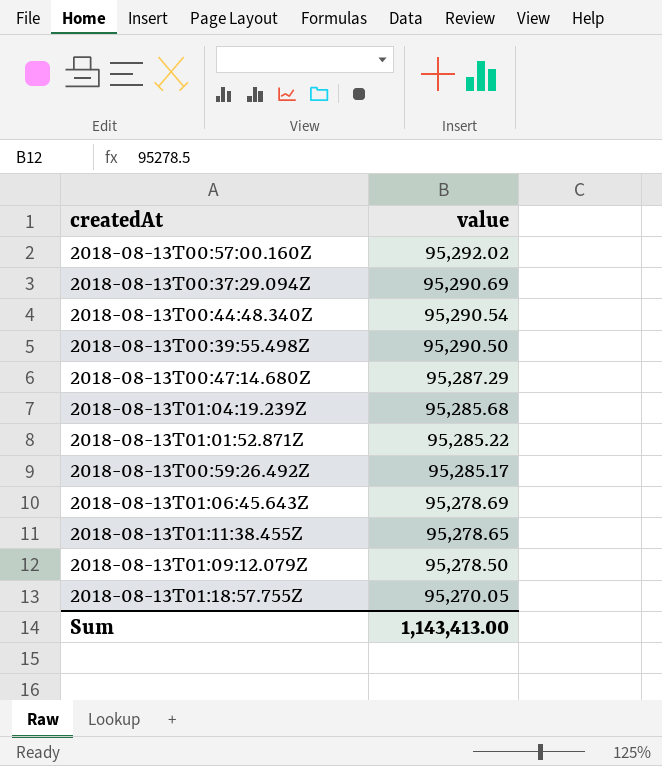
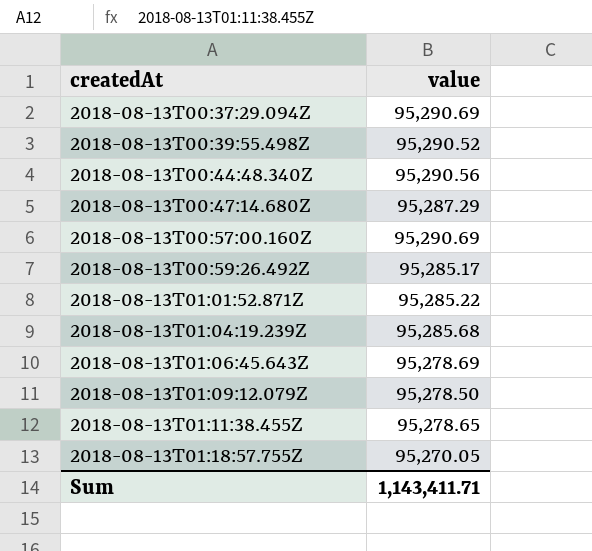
row order: value descending -> createdAt ascending
2018-08-13T00:39:55.498Z | value: 95,290.50 -> 95,290.52
2018-08-13T00:44:48.340Z | value: 95,290.54 -> 95,290.56
2018-08-13T00:57:00.160Z | value: 95,292.02 -> 95,290.69
Sum | value: 1,143,413.00 -> 1,143,411.71

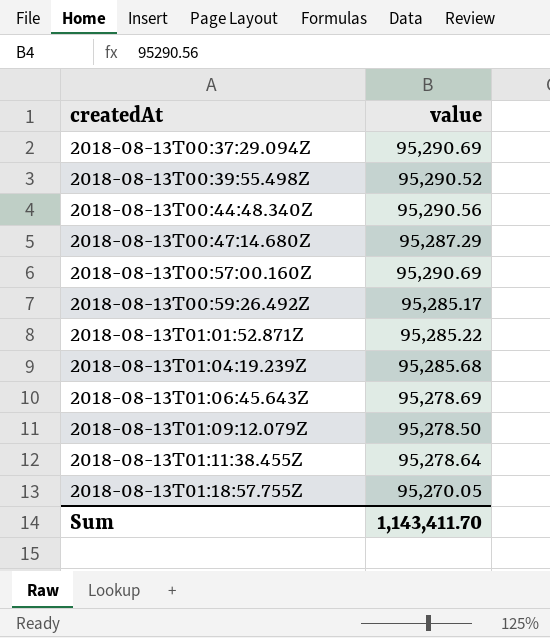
2018-08-13T01:11:38.455Z | value: 95,278.65 -> 95,278.64
Sum | value: 1,143,411.71 -> 1,143,411.70

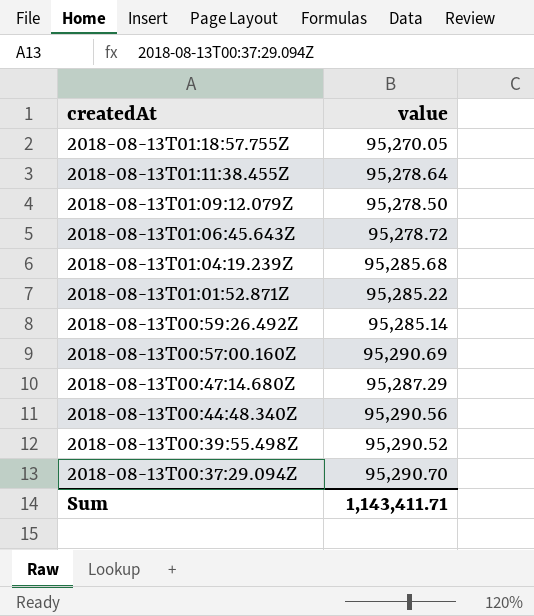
row order: createdAt ascending -> createdAt descending
2018-08-13T01:06:45.643Z | value: 95,278.69 -> 95,278.72
2018-08-13T00:59:26.492Z | value: 95,285.17 -> 95,285.14
2018-08-13T00:37:29.094Z | value: 95,290.69 -> 95,290.70
Sum | value: 1,143,411.70 -> 1,143,411.71

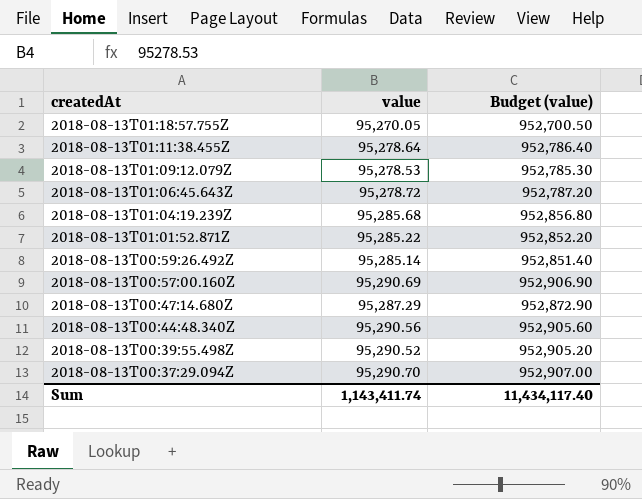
column Budget (value) | formula: none -> [value] * 10
2018-08-13T01:09:12.079Z | value: 95,278.50 -> 95,278.53
Sum | value: 1,143,411.71 -> 1,143,411.74

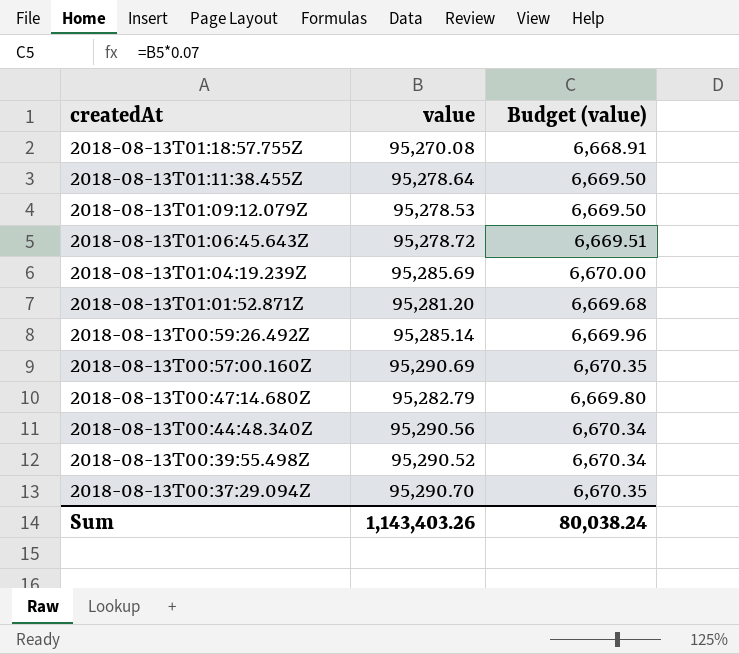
column Budget (value) | formula: [value] * 10 -> [value] * 0.07
2018-08-13T01:18:57.755Z | value: 95,270.05 -> 95,270.08
2018-08-13T01:04:19.239Z | value: 95,285.68 -> 95,285.69
2018-08-13T01:01:52.871Z | value: 95,285.22 -> 95,281.20
2018-08-13T00:47:14.680Z | value: 95,287.29 -> 95,282.79
Sum | value: 1,143,411.74 -> 1,143,403.26
Sum | Budget (value): 11,434,117.40 -> 80,038.24

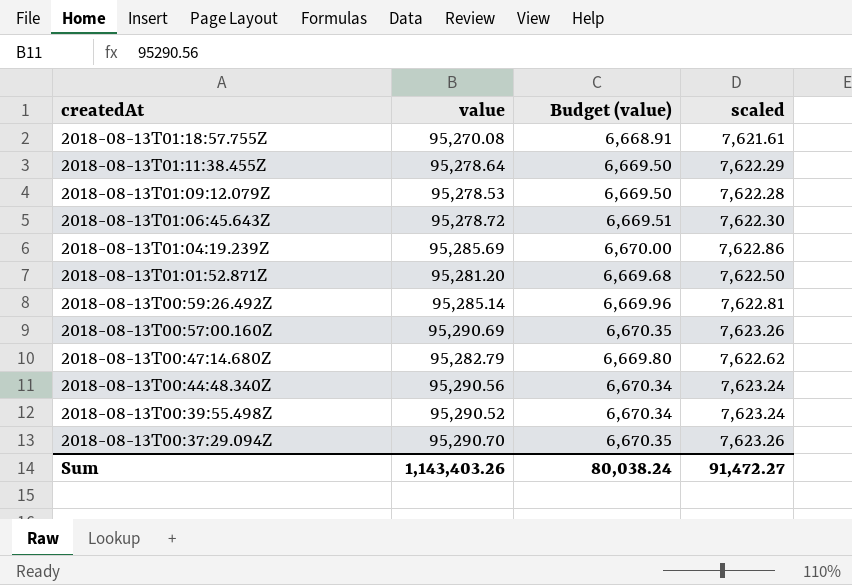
column scaled | formula: none -> [value] * 0.08

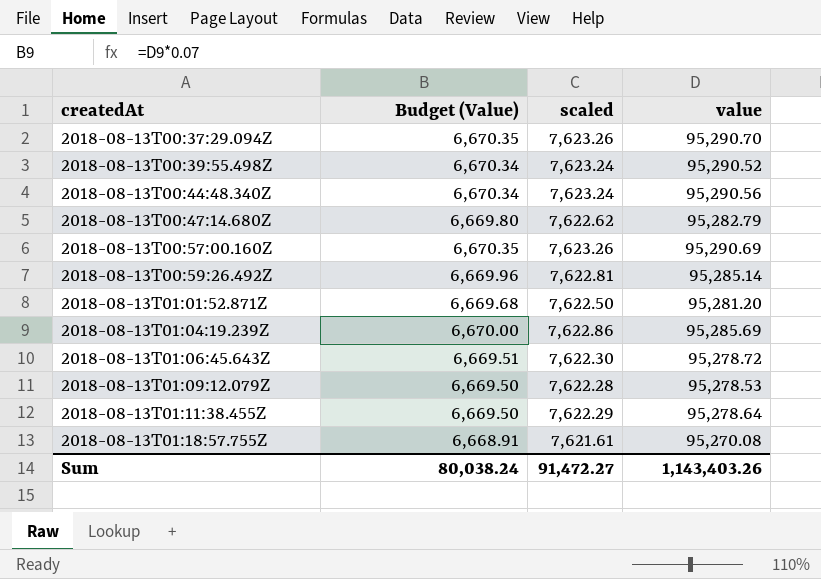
row order: createdAt descending -> createdAt ascending
column name: Budget (value) -> Budget (Value)
column value | position: 2 -> 4

